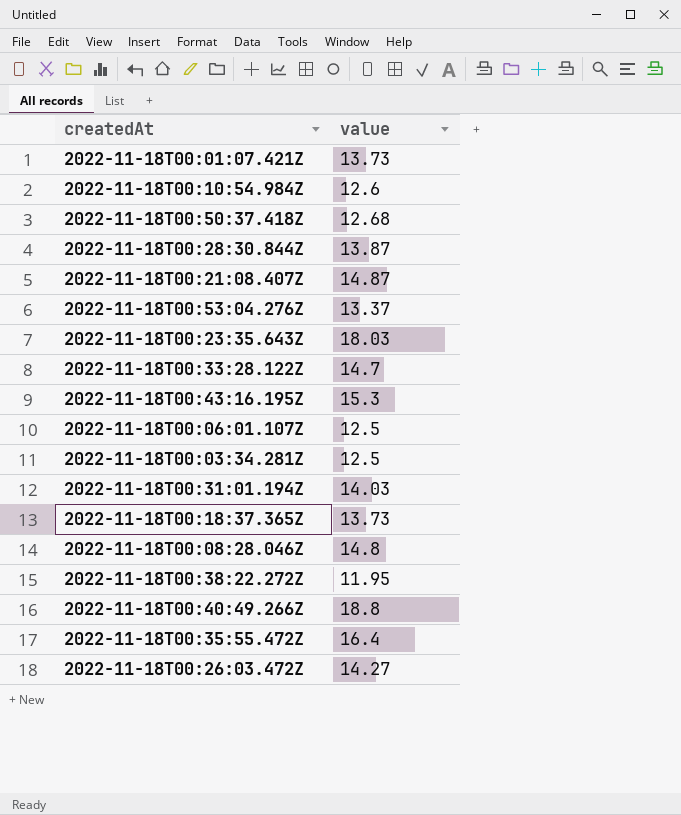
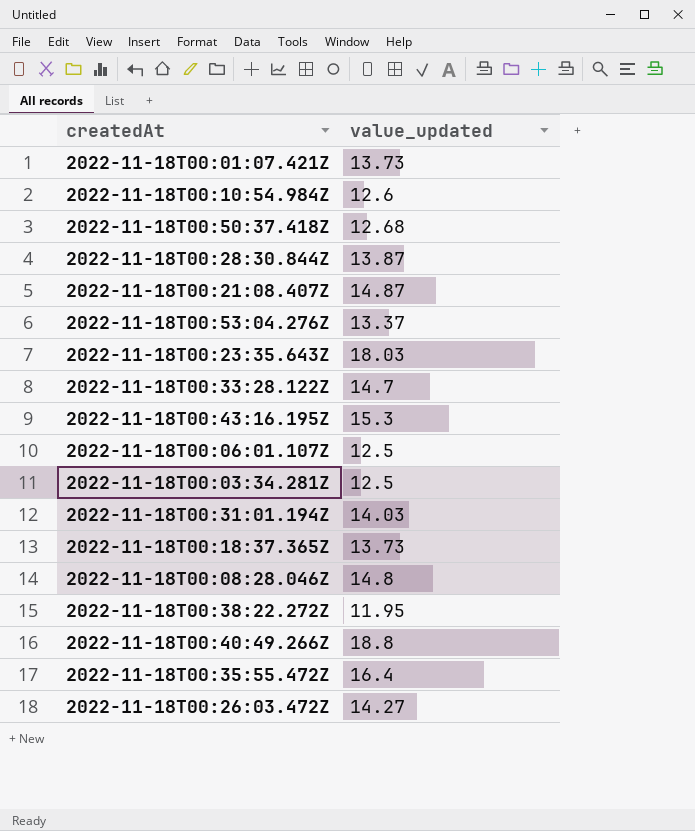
column name: value -> value_updated

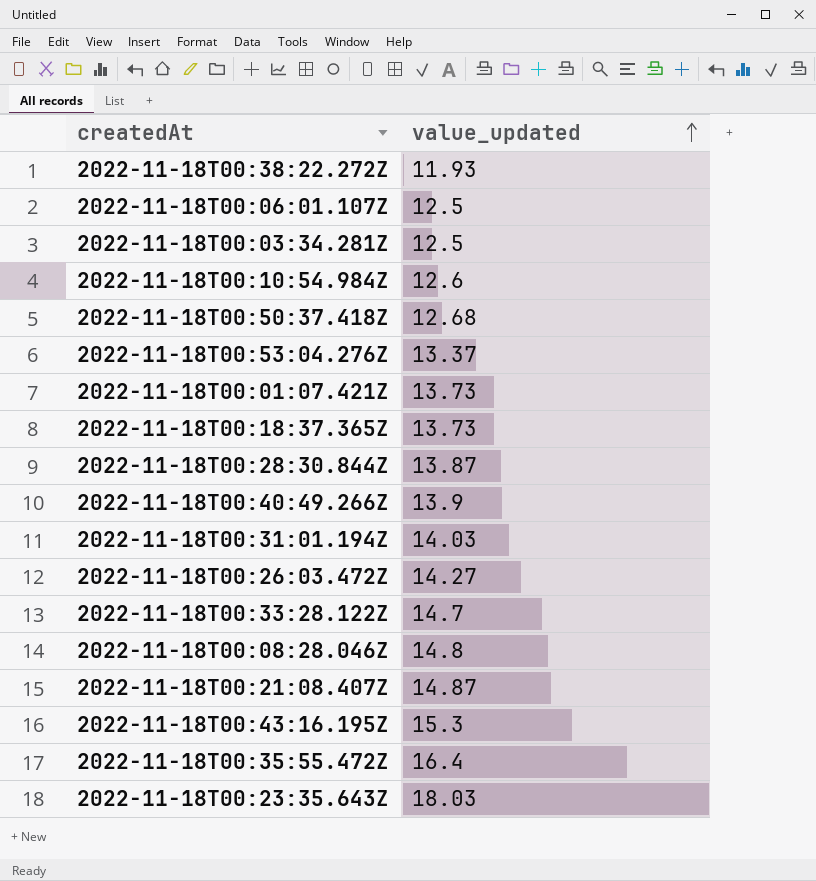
row order: none -> value_updated ascending
2022-11-18T00:38:22.272Z | value_updated: 11.95 -> 11.93
2022-11-18T00:40:49.266Z | value_updated: 18.8 -> 13.9

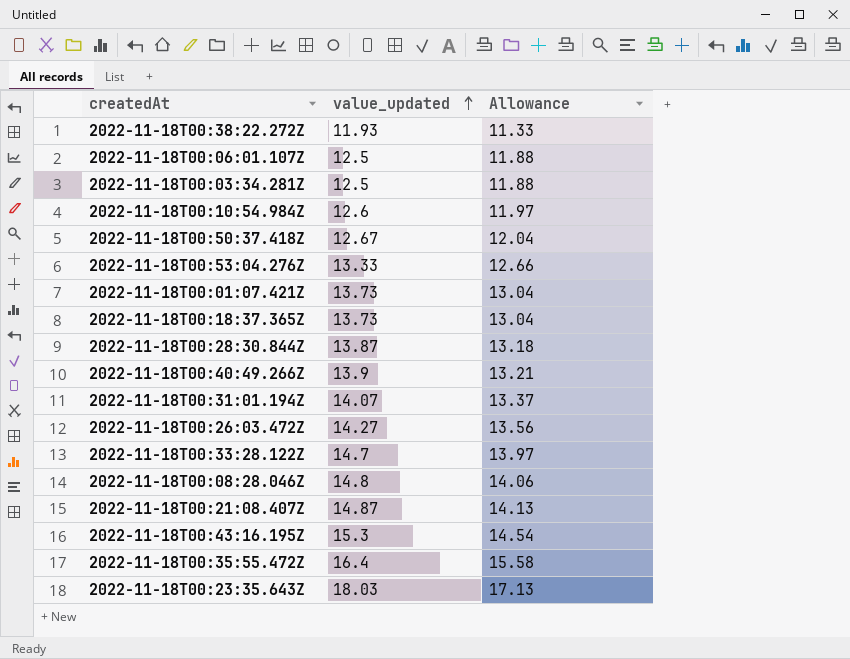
column Allowance | formula: none -> [value_updated] * 0.95
2022-11-18T00:50:37.418Z | value_updated: 12.68 -> 12.67
2022-11-18T00:53:04.276Z | value_updated: 13.37 -> 13.33
2022-11-18T00:31:01.194Z | value_updated: 14.03 -> 14.07

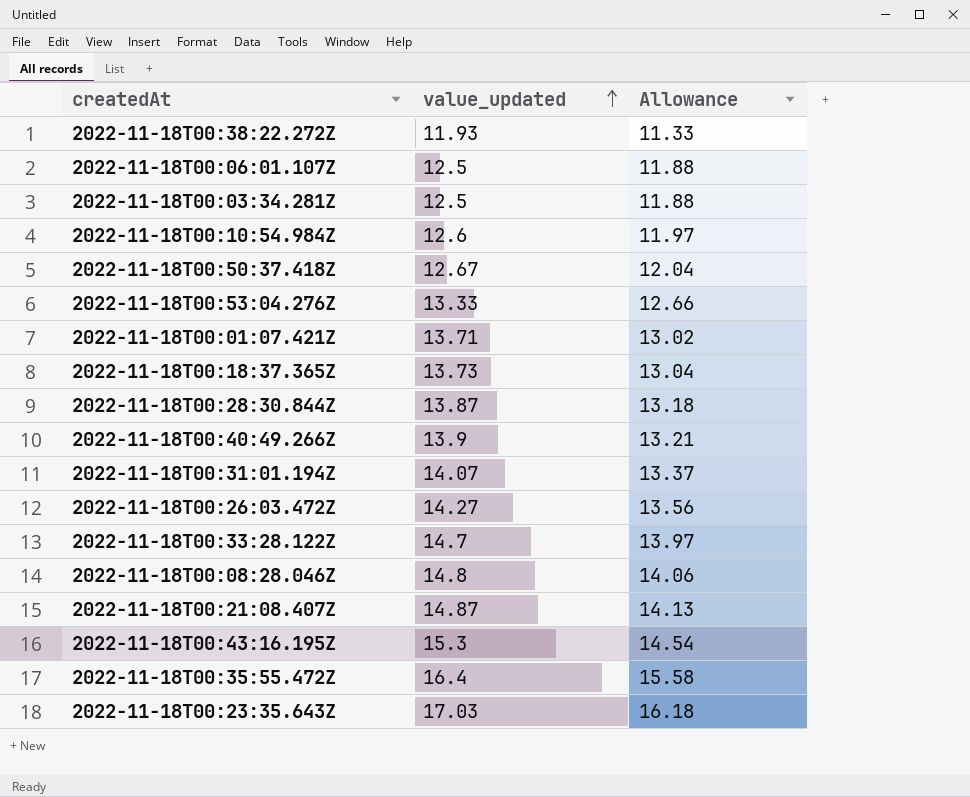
2022-11-18T00:01:07.421Z | value_updated: 13.73 -> 13.71
2022-11-18T00:01:07.421Z | Allowance: 13.04 -> 13.02
2022-11-18T00:23:35.643Z | value_updated: 18.03 -> 17.03
2022-11-18T00:23:35.643Z | Allowance: 17.13 -> 16.18

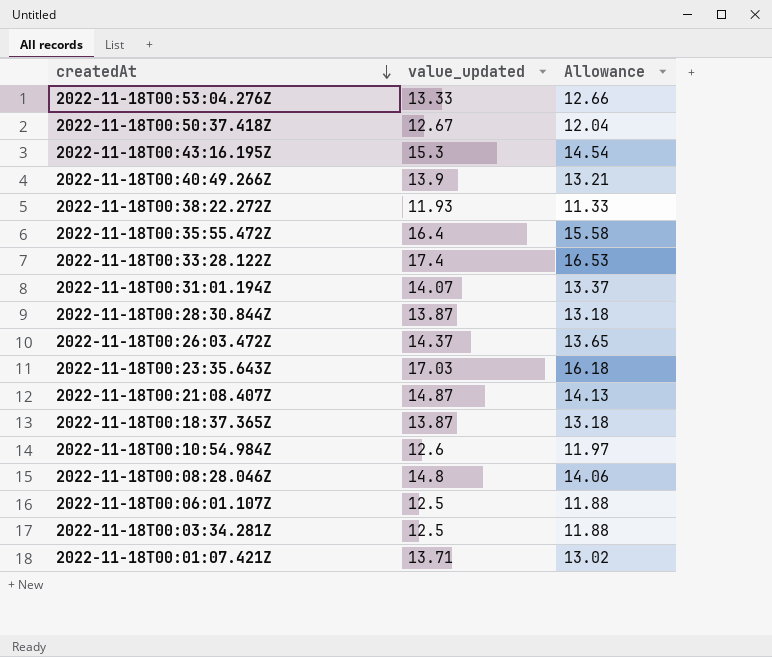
row order: value_updated ascending -> createdAt descending
2022-11-18T00:33:28.122Z | value_updated: 14.7 -> 17.4
2022-11-18T00:33:28.122Z | Allowance: 13.97 -> 16.53
2022-11-18T00:26:03.472Z | value_updated: 14.27 -> 14.37
2022-11-18T00:26:03.472Z | Allowance: 13.56 -> 13.65
2022-11-18T00:18:37.365Z | value_updated: 13.73 -> 13.87
2022-11-18T00:18:37.365Z | Allowance: 13.04 -> 13.18

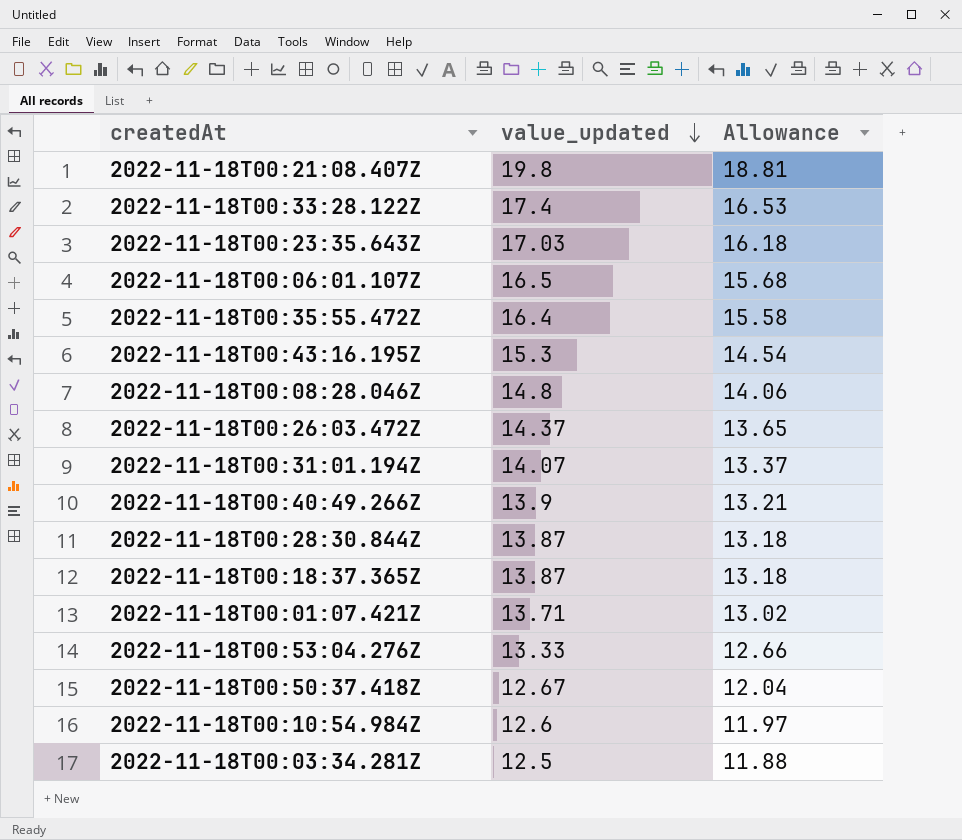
row order: createdAt descending -> value_updated descending
row 2022-11-18T00:38:22.272Z: 11.93 | 11.33 -> none
2022-11-18T00:21:08.407Z | value_updated: 14.87 -> 19.8
2022-11-18T00:21:08.407Z | Allowance: 14.13 -> 18.81
2022-11-18T00:06:01.107Z | value_updated: 12.5 -> 16.5
2022-11-18T00:06:01.107Z | Allowance: 11.88 -> 15.68

